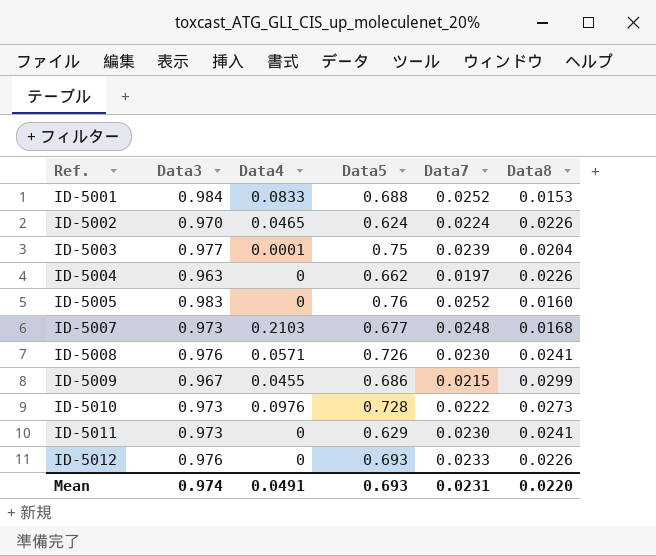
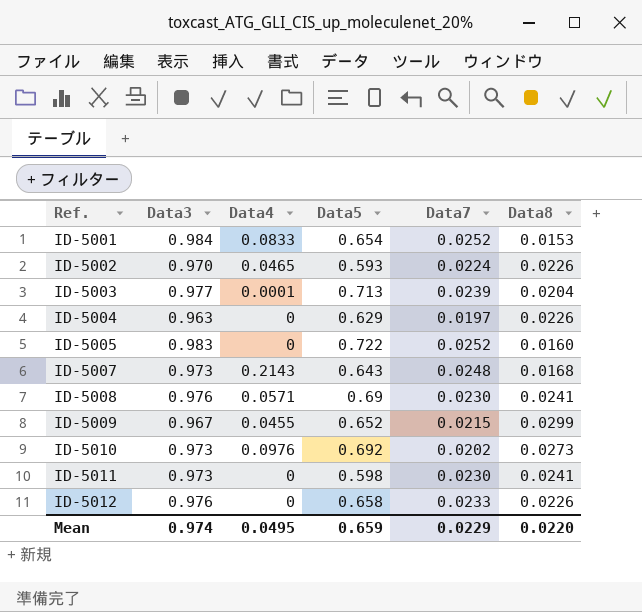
ID-5001 | Data5: 0.688 -> 0.654
ID-5002 | Data5: 0.624 -> 0.593
ID-5003 | Data5: 0.75 -> 0.713
ID-5004 | Data5: 0.662 -> 0.629
ID-5005 | Data5: 0.76 -> 0.722
ID-5007 | Data4: 0.2103 -> 0.2143
ID-5007 | Data5: 0.677 -> 0.643
ID-5008 | Data5: 0.726 -> 0.69
ID-5009 | Data5: 0.686 -> 0.652
ID-5010 | Data5: 0.728 -> 0.692
ID-5010 | Data7: 0.0222 -> 0.0202
ID-5011 | Data5: 0.629 -> 0.598
ID-5012 | Data5: 0.693 -> 0.658
Mean | Data4: 0.0491 -> 0.0495
Mean | Data5: 0.693 -> 0.659
Mean | Data7: 0.0231 -> 0.0229

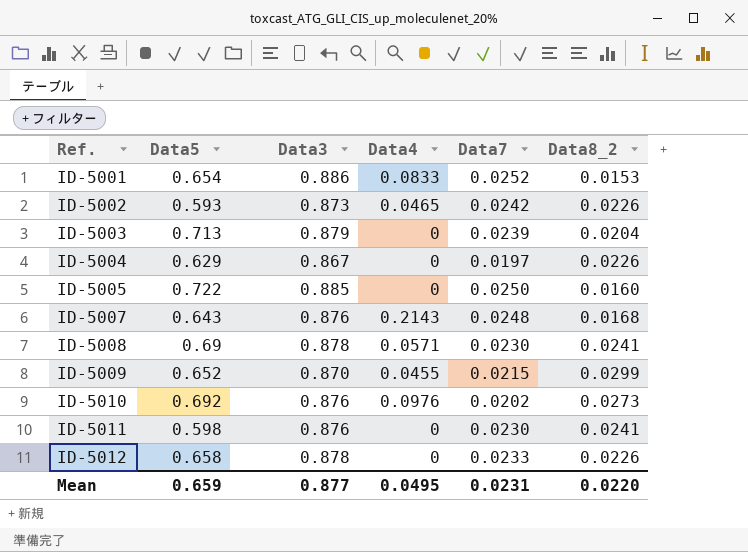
column Data5 | position: 4 -> 2
column name: Data8 -> Data8_2
ID-5001 | Data3: 0.984 -> 0.886
ID-5002 | Data3: 0.970 -> 0.873
ID-5002 | Data7: 0.0224 -> 0.0242
ID-5003 | Data3: 0.977 -> 0.879
ID-5003 | Data4: 0.0001 -> 0
ID-5004 | Data3: 0.963 -> 0.867
ID-5005 | Data3: 0.983 -> 0.885
ID-5005 | Data7: 0.0252 -> 0.0250
ID-5007 | Data3: 0.973 -> 0.876
ID-5008 | Data3: 0.976 -> 0.878
ID-5009 | Data3: 0.967 -> 0.870
ID-5010 | Data3: 0.973 -> 0.876
ID-5011 | Data3: 0.973 -> 0.876
ID-5012 | Data3: 0.976 -> 0.878
Mean | Data3: 0.974 -> 0.877
Mean | Data7: 0.0229 -> 0.0231

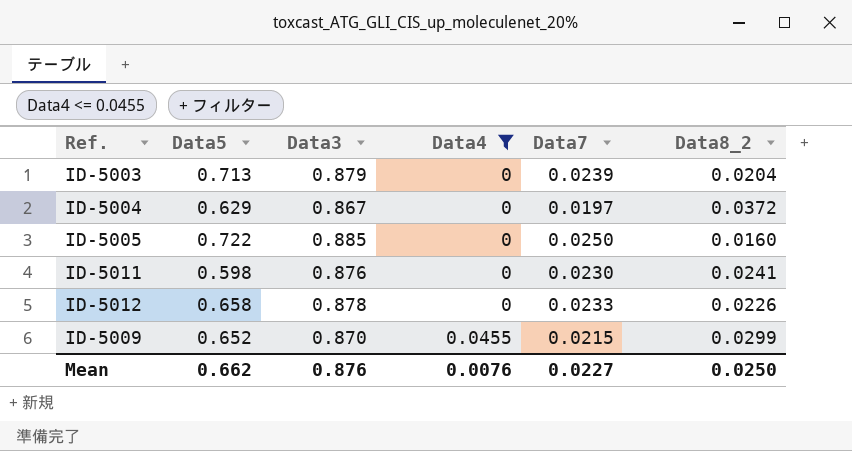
filter: none -> Data4 <= 0.0455
row order: Ref. ascending -> Data4 ascending
ID-5004 | Data8_2: 0.0226 -> 0.0372
Mean | Data5: 0.659 -> 0.662
Mean | Data3: 0.877 -> 0.876
Mean | Data4: 0.0495 -> 0.0076
Mean | Data7: 0.0231 -> 0.0227
Mean | Data8_2: 0.0220 -> 0.0250

